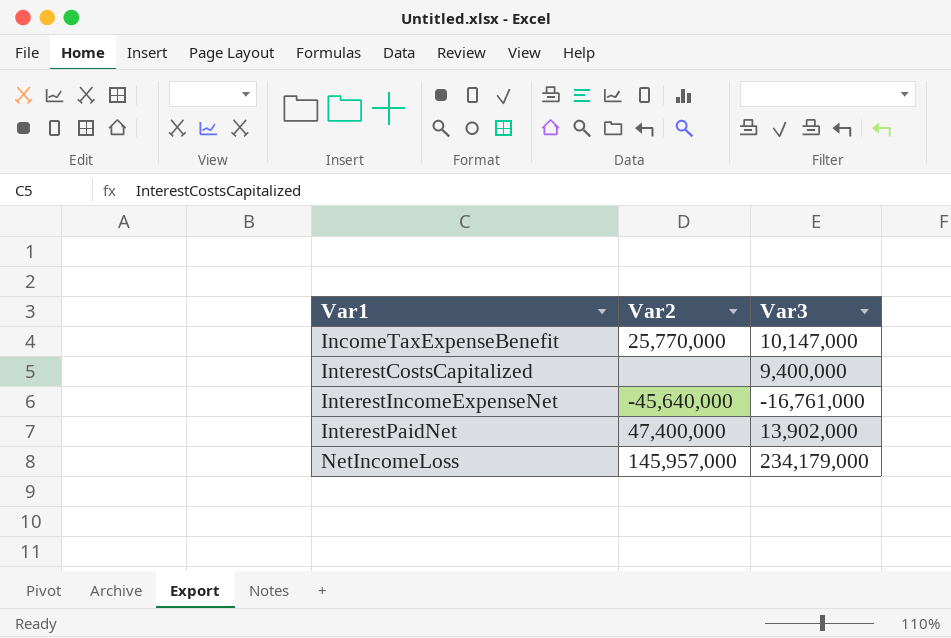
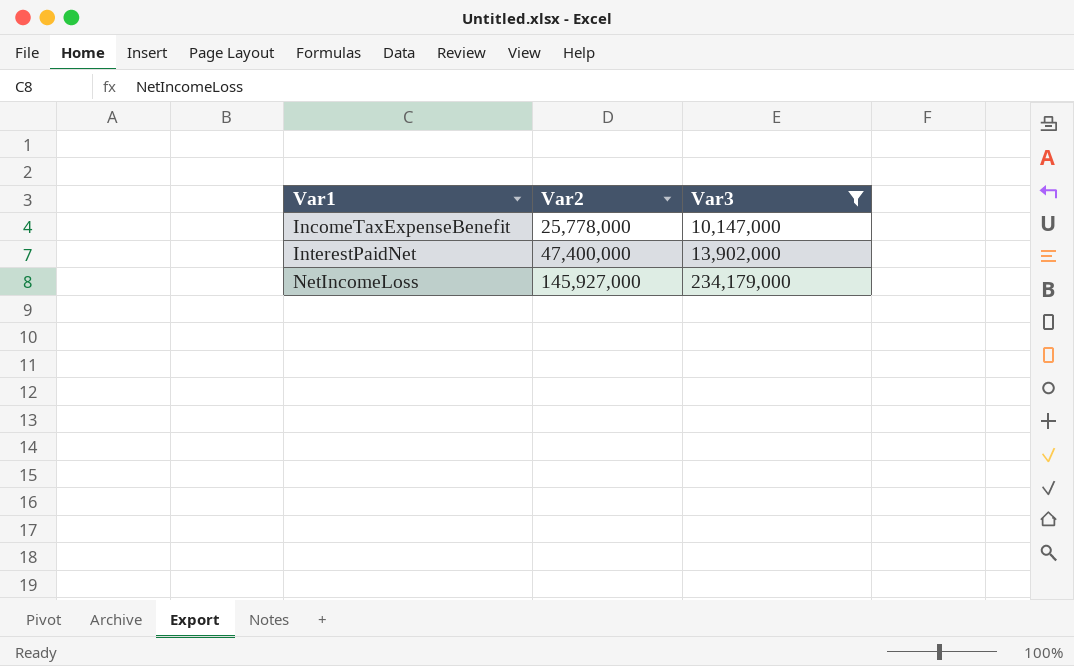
filter: none -> Var3 >= 10,147,000
IncomeTaxExpenseBenefit | Var2: 25,770,000 -> 25,778,000
NetIncomeLoss | Var2: 145,957,000 -> 145,927,000

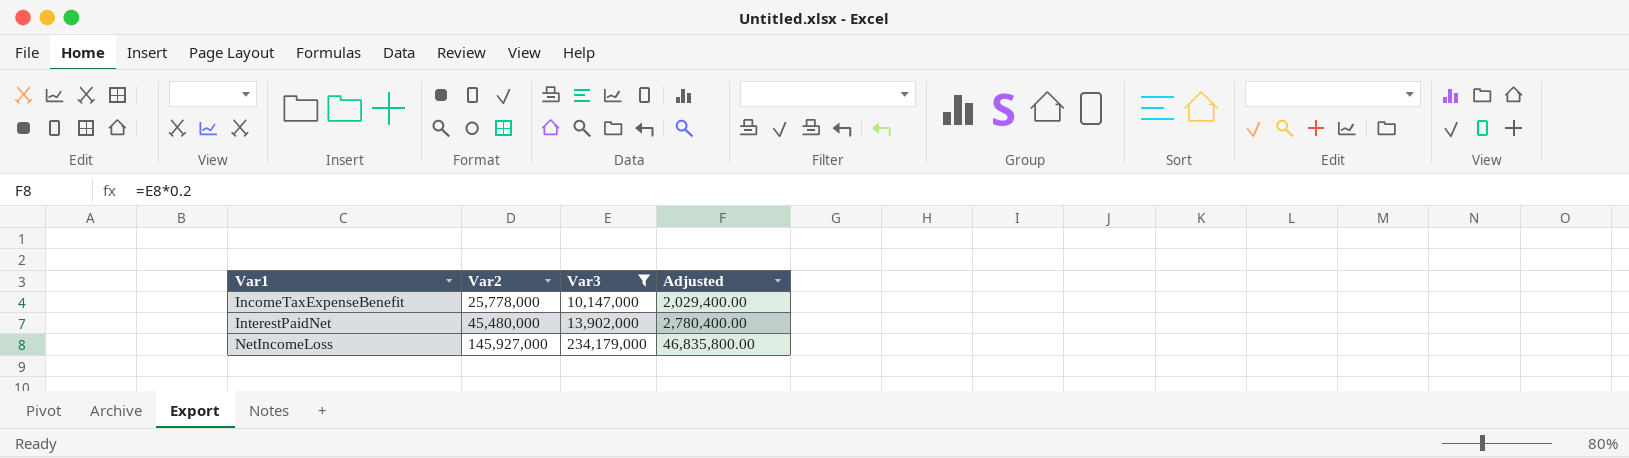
column Adjusted | formula: none -> [Var3] * 0.2
InterestPaidNet | Var2: 47,400,000 -> 45,480,000

